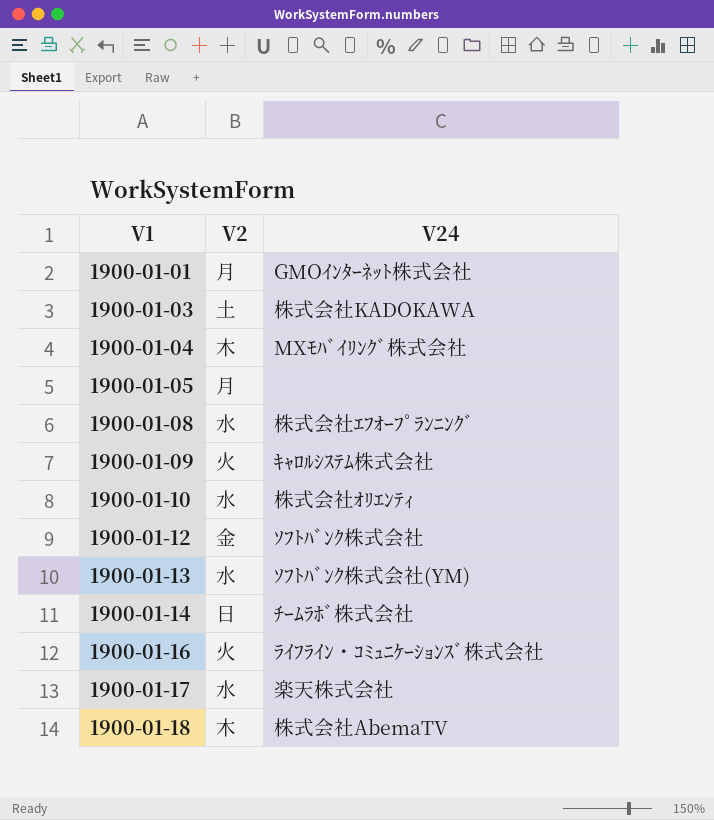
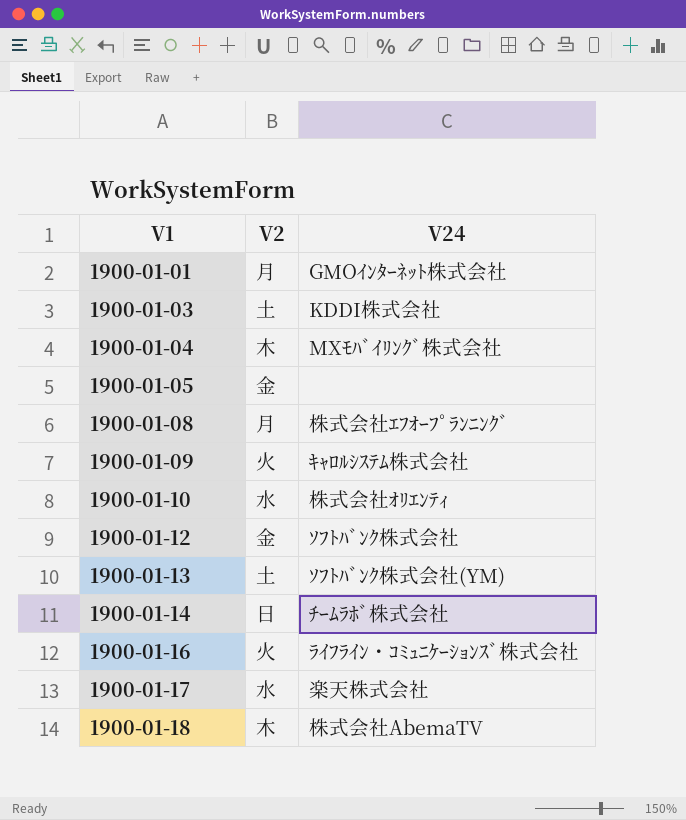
1900-01-03 | V24: 株式会社KADOKAWA -> KDDI株式会社
1900-01-05 | V2: 月 -> 金
1900-01-08 | V2: 水 -> 月
1900-01-13 | V2: 水 -> 土

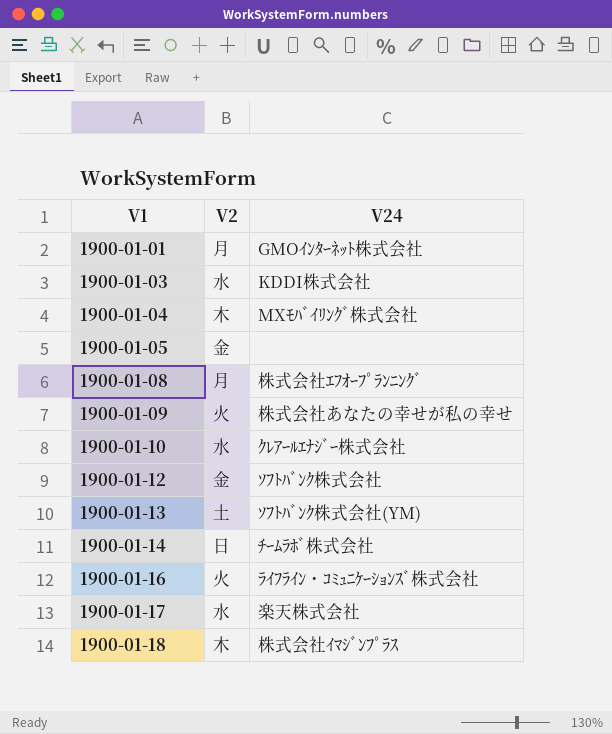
1900-01-03 | V2: 土 -> 水
1900-01-09 | V24: ｷｬﾛﾙｼｽﾃﾑ株式会社 -> 株式会社あなたの幸せが私の幸せ
1900-01-10 | V24: 株式会社ｵﾘｴﾝﾃｨ -> ｸﾚｱｰﾙｴﾅｼﾞｰ株式会社
1900-01-18 | V24: 株式会社AbemaTV -> 株式会社ｲﾏｼﾞﾝﾌﾟﾗｽ

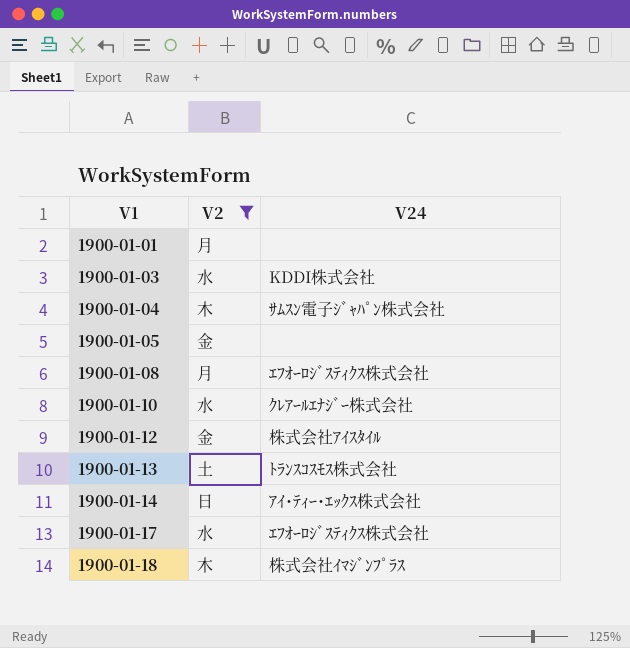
filter: none -> V2 != 火
1900-01-01 | V24: GMOｲﾝﾀｰﾈｯﾄ株式会社 -> none
1900-01-04 | V24: MXﾓﾊﾞｲﾘﾝｸﾞ株式会社 -> ｻﾑｽﾝ電子ｼﾞｬﾊﾟﾝ株式会社
1900-01-08 | V24: 株式会社ｴﾌｵｰﾌﾟﾗﾝﾆﾝｸﾞ -> ｴﾌｵｰﾛｼﾞｽﾃｨｸｽ株式会社
1900-01-12 | V24: ｿﾌﾄﾊﾞﾝｸ株式会社 -> 株式会社ｱｲｽﾀｲﾙ
1900-01-13 | V24: ｿﾌﾄﾊﾞﾝｸ株式会社(YM) -> ﾄﾗﾝｽｺｽﾓｽ株式会社
1900-01-14 | V24: ﾁｰﾑﾗﾎﾞ株式会社 -> ｱｲ･ﾃｨｰ･ｴｯｸｽ株式会社
1900-01-17 | V24: 楽天株式会社 -> ｴﾌｵｰﾛｼﾞｽﾃｨｸｽ株式会社

